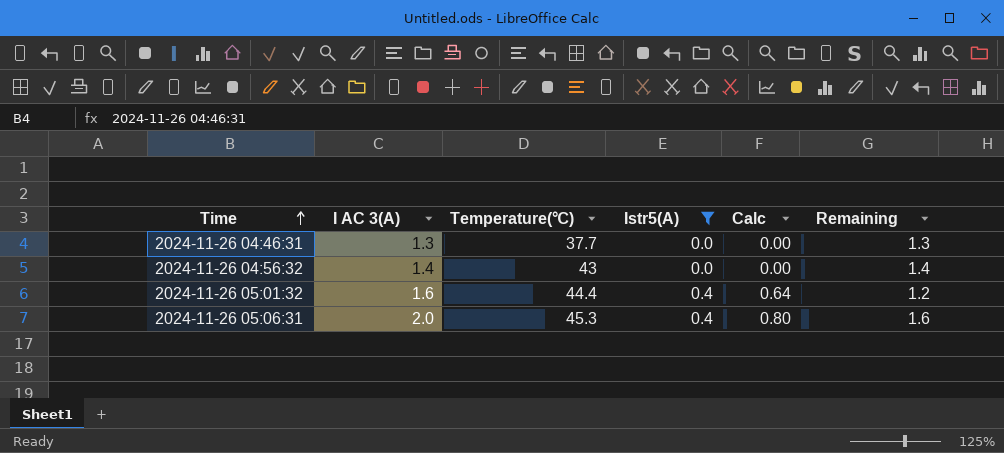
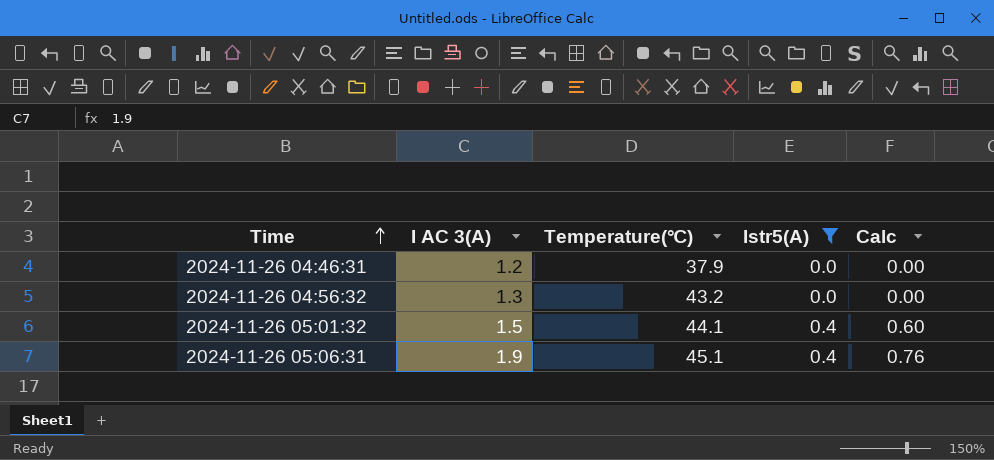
column Remaining | formula: [I AC 3(A)] - [Istr5(A)] -> none
2024-11-26 04:46:31 | I AC 3(A): 1.3 -> 1.2
2024-11-26 04:46:31 | Temperature(℃): 37.7 -> 37.9
2024-11-26 04:56:32 | I AC 3(A): 1.4 -> 1.3
2024-11-26 04:56:32 | Temperature(℃): 43 -> 43.2
2024-11-26 05:01:32 | I AC 3(A): 1.6 -> 1.5
2024-11-26 05:01:32 | Temperature(℃): 44.4 -> 44.1
2024-11-26 05:01:32 | Calc: 0.64 -> 0.60
2024-11-26 05:06:31 | I AC 3(A): 2.0 -> 1.9
2024-11-26 05:06:31 | Temperature(℃): 45.3 -> 45.1
2024-11-26 05:06:31 | Calc: 0.80 -> 0.76

